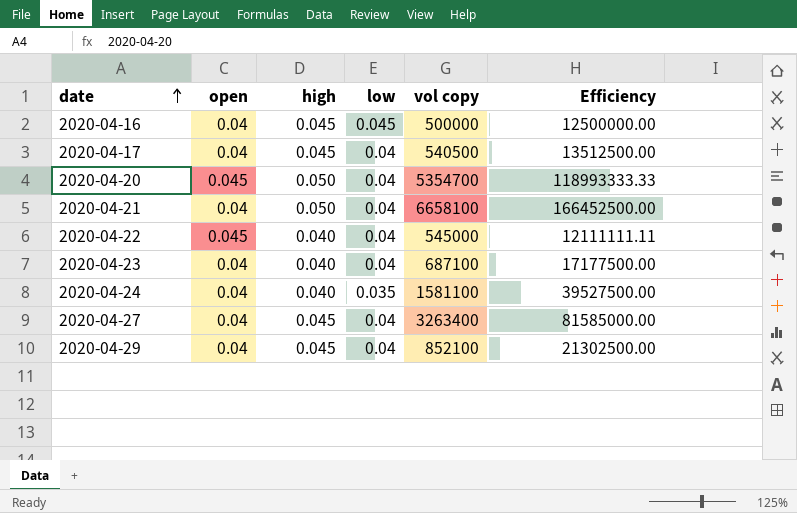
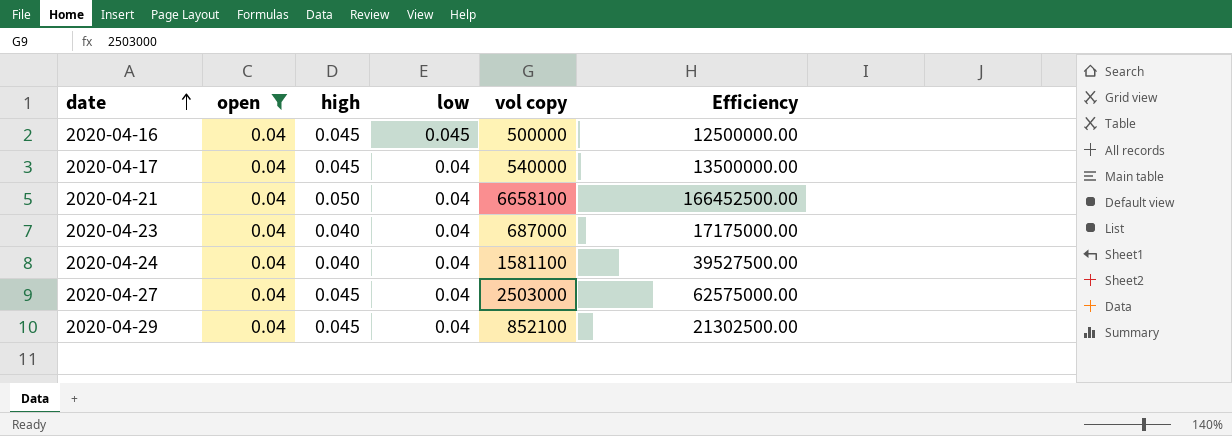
filter: none -> open = 0.04
2020-04-17 | vol copy: 540500 -> 540000
2020-04-17 | Efficiency: 13512500.00 -> 13500000.00
2020-04-23 | vol copy: 687100 -> 687000
2020-04-23 | Efficiency: 17177500.00 -> 17175000.00
2020-04-24 | low: 0.035 -> 0.04
2020-04-27 | vol copy: 3263400 -> 2503000
2020-04-27 | Efficiency: 81585000.00 -> 62575000.00

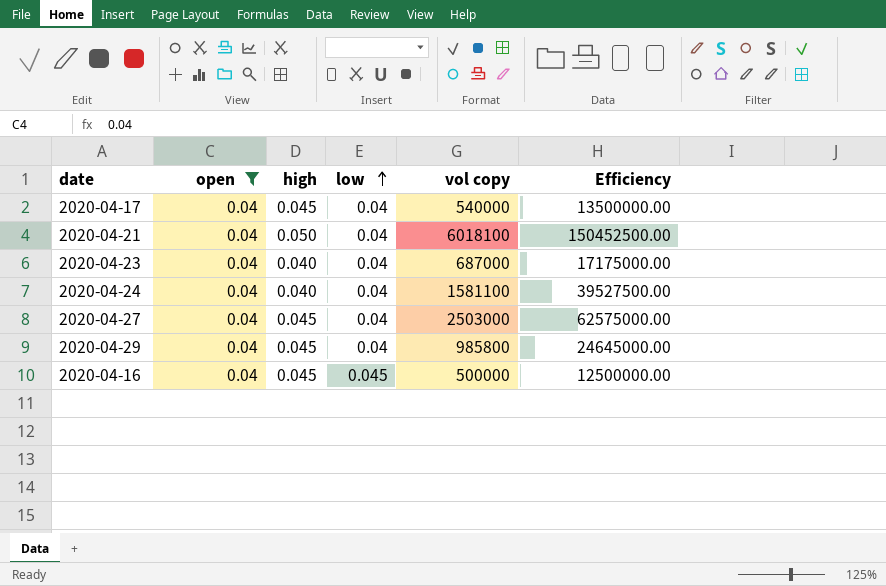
row order: date ascending -> low ascending
2020-04-21 | vol copy: 6658100 -> 6018100
2020-04-21 | Efficiency: 166452500.00 -> 150452500.00
2020-04-29 | vol copy: 852100 -> 985800
2020-04-29 | Efficiency: 21302500.00 -> 24645000.00

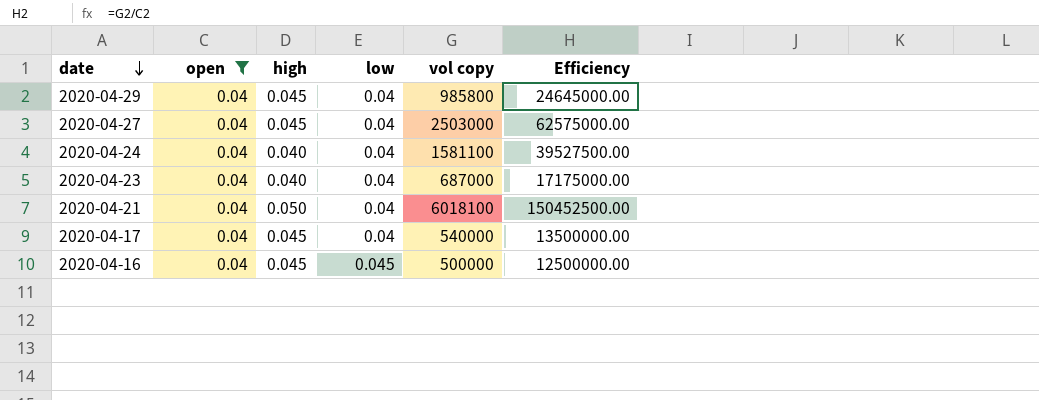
row order: low ascending -> date descending

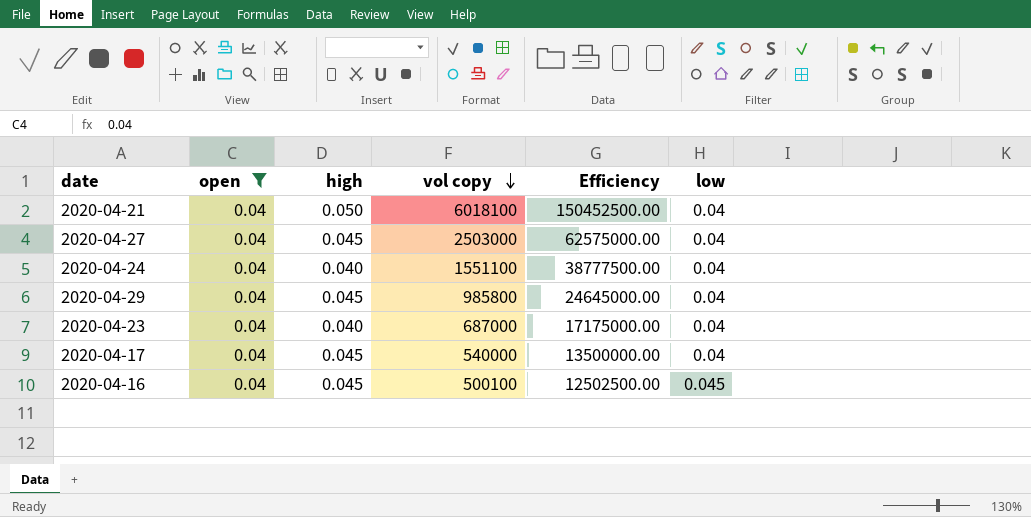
row order: date descending -> vol copy descending
column low | position: 4 -> 6
2020-04-24 | vol copy: 1581100 -> 1551100
2020-04-24 | Efficiency: 39527500.00 -> 38777500.00
2020-04-16 | vol copy: 500000 -> 500100
2020-04-16 | Efficiency: 12500000.00 -> 12502500.00

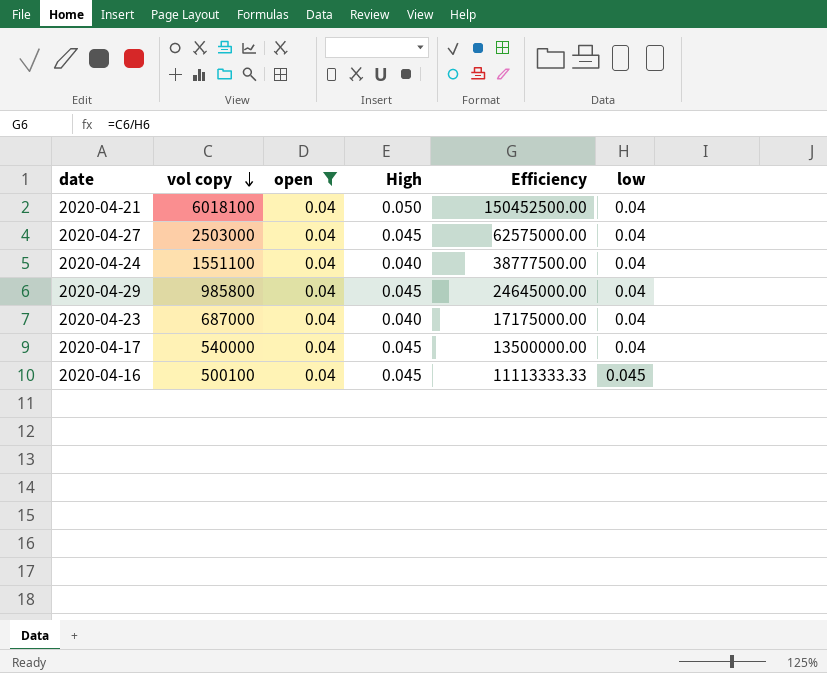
column vol copy | position: 4 -> 2
column name: high -> High
column Efficiency | formula: [vol copy] / [open] -> [vol copy] / [low]

